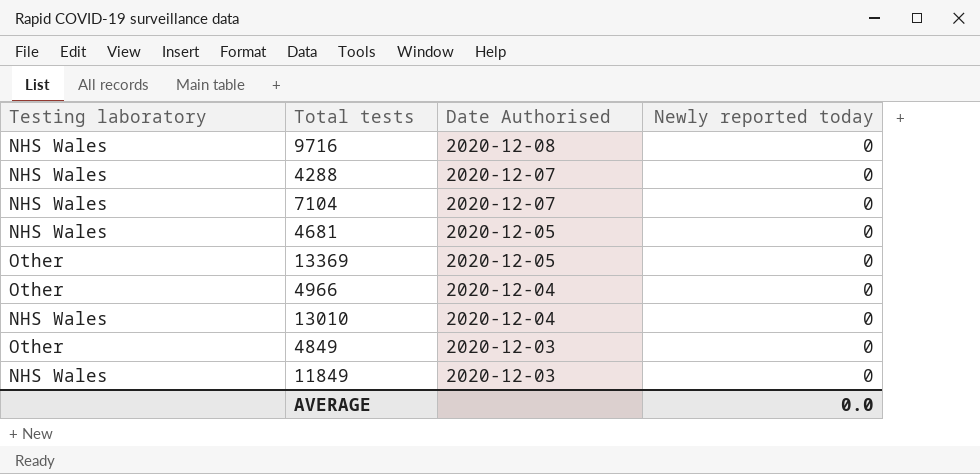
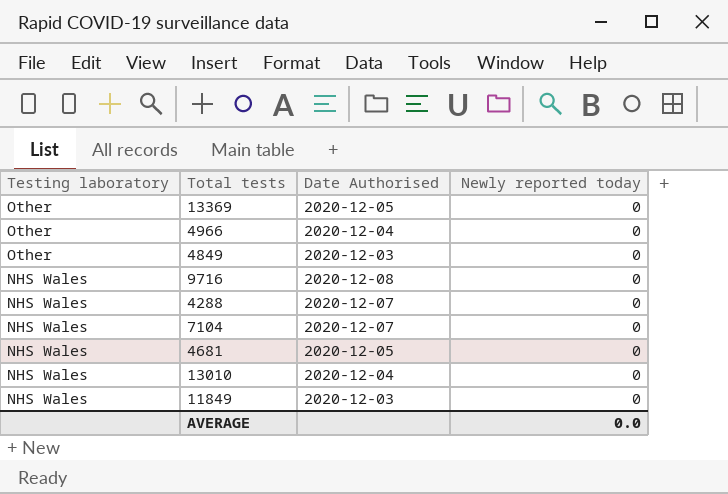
row order: Date Authorised descending -> Testing laboratory descending

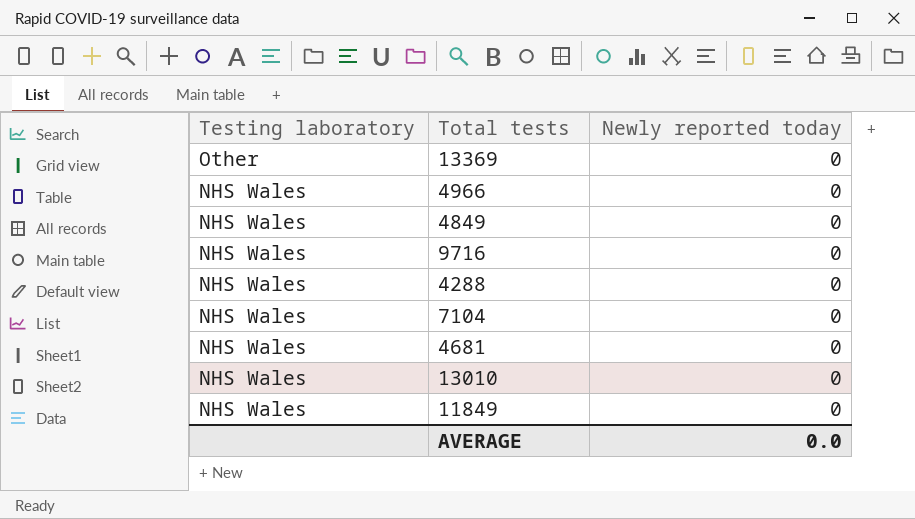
column Date Authorised | position: 3 -> none
4966 | Testing laboratory: Other -> NHS Wales
4849 | Testing laboratory: Other -> NHS Wales

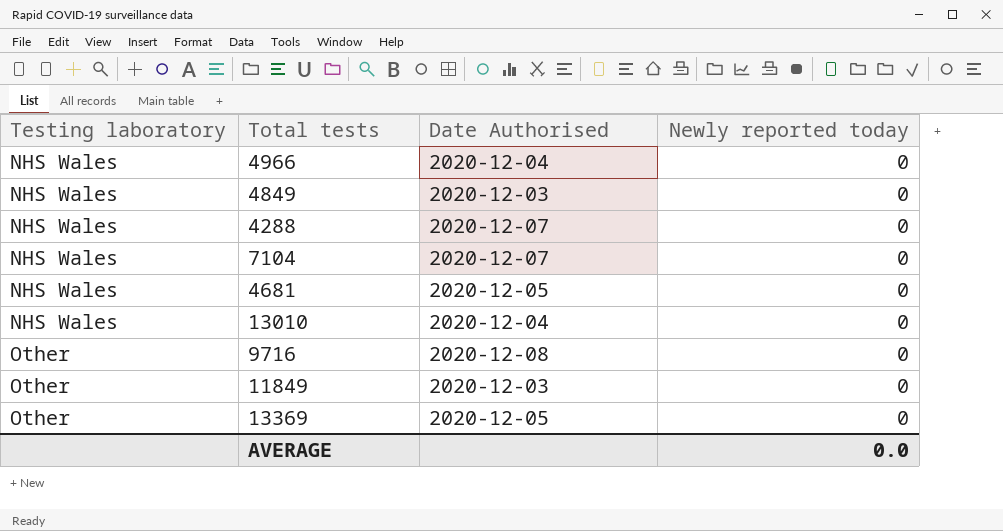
row order: Testing laboratory descending -> Testing laboratory ascending
column Date Authorised | position: none -> 3
9716 | Testing laboratory: NHS Wales -> Other
11849 | Testing laboratory: NHS Wales -> Other

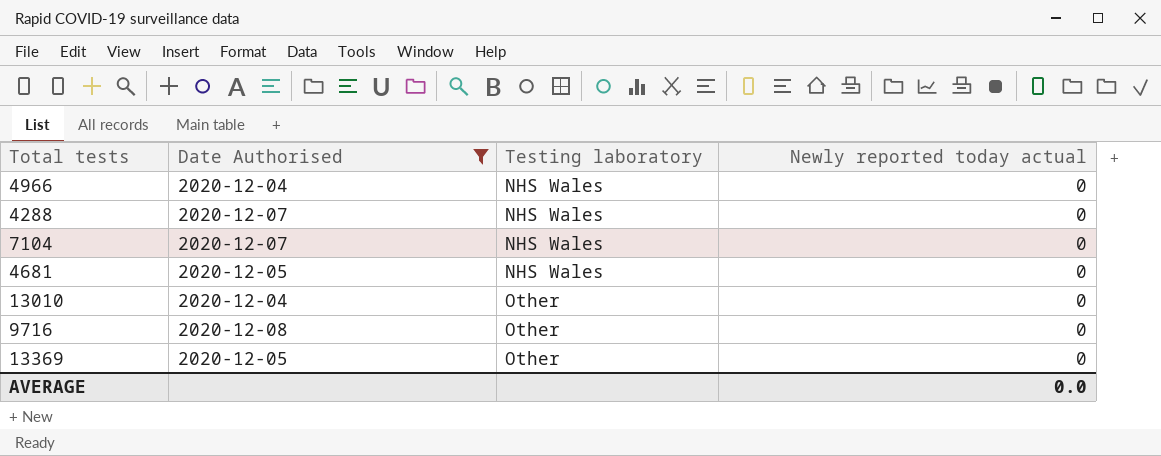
filter: none -> Date Authorised != 2020-12-03
column Testing laboratory | position: 1 -> 3
column name: Newly reported today -> Newly reported today actual
13010 | Testing laboratory: NHS Wales -> Other

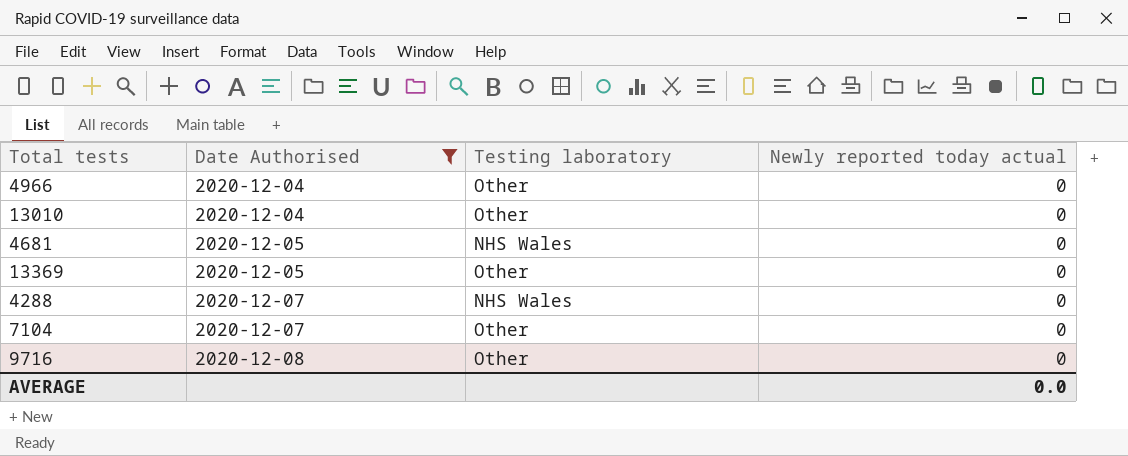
row order: Testing laboratory ascending -> Date Authorised ascending
4966 | Testing laboratory: NHS Wales -> Other
7104 | Testing laboratory: NHS Wales -> Other

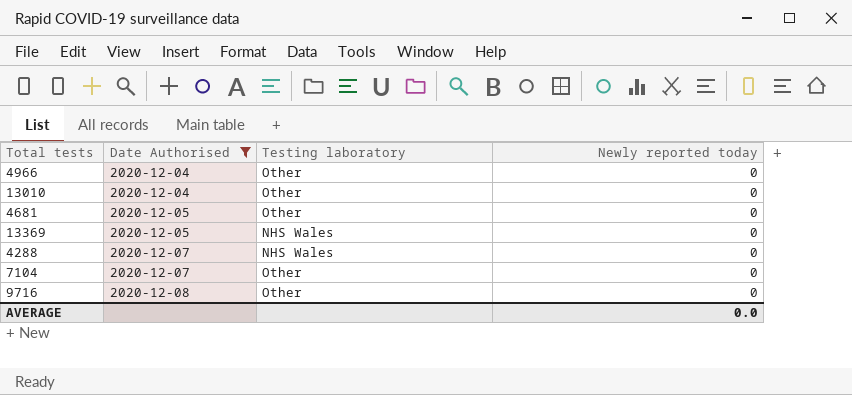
column name: Newly reported today actual -> Newly reported today
4681 | Testing laboratory: NHS Wales -> Other
13369 | Testing laboratory: Other -> NHS Wales

